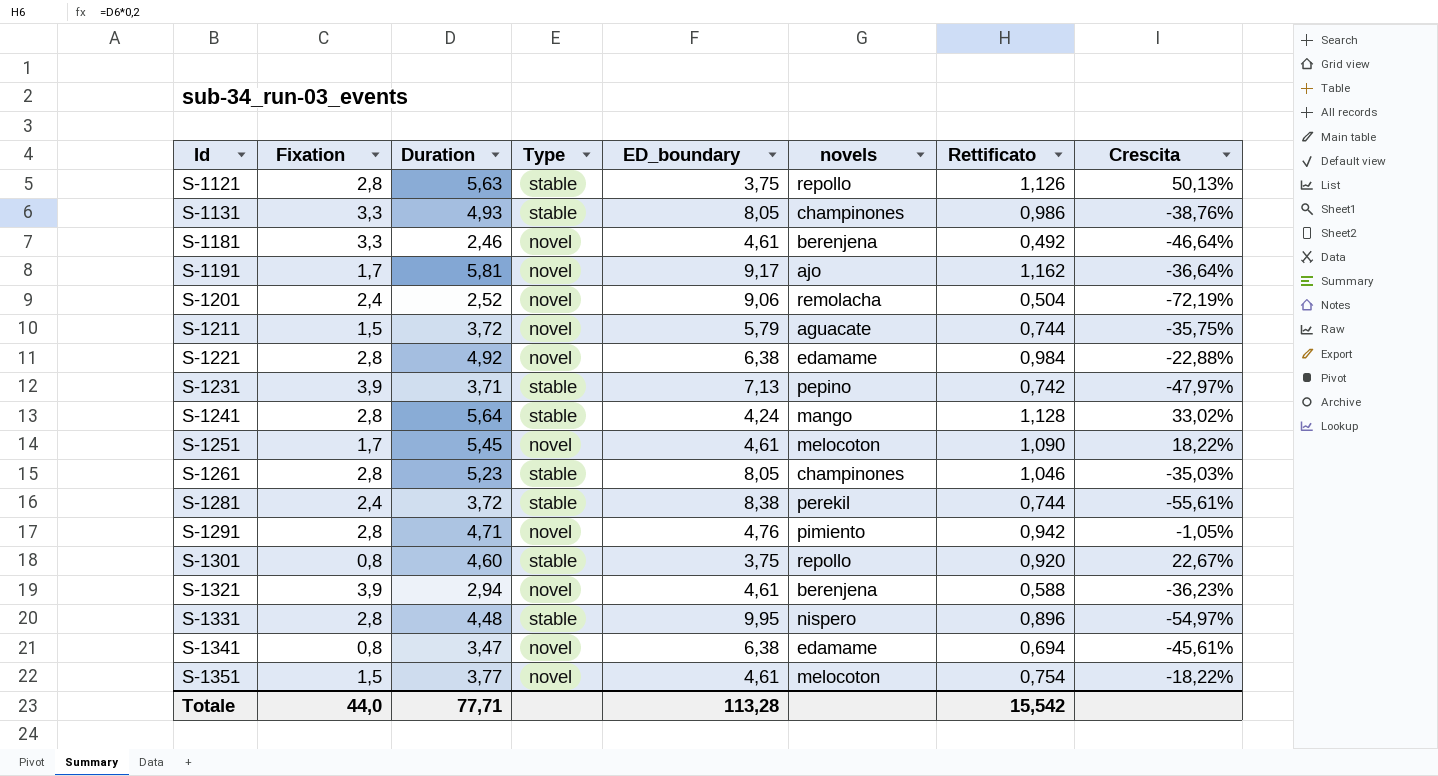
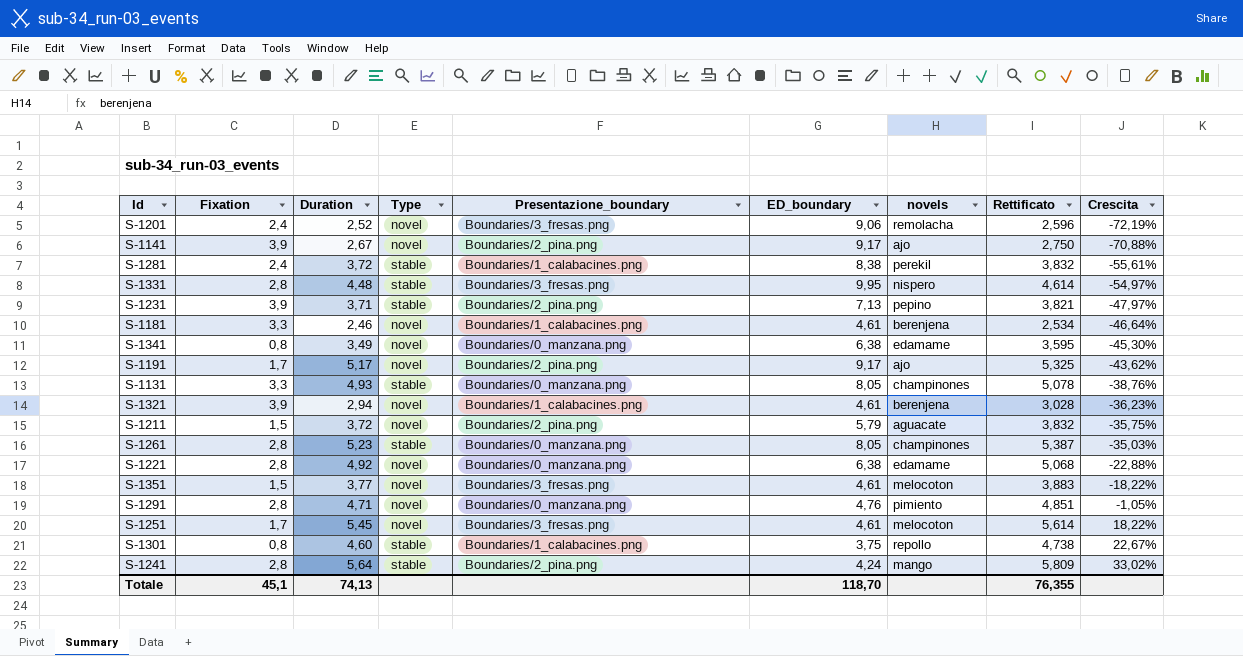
row order: Id ascending -> Crescita ascending
column Presentazione_boundary | position: none -> 5
column Rettificato | formula: [Duration] * 0,2 -> [Duration] * 1,03
row S-1121: 2,8 | 5,63 | stable | 3,75 | repollo | 1,126 | 50,13% -> none
row S-1141: none -> 3,9 | 2,67 | novel | Boundaries/2_pina.png | 9,17 | ajo | 2,750 | -70,88%
S-1341 | Duration: 3,47 -> 3,49
S-1341 | Crescita: -45,61% -> -45,30%
S-1191 | Duration: 5,81 -> 5,17
S-1191 | Crescita: -36,64% -> -43,62%
Totale | Fixation: 44,0 -> 45,1
Totale | Duration: 77,71 -> 74,13
Totale | ED_boundary: 113,28 -> 118,70
Totale | Rettificato: 15,542 -> 76,355

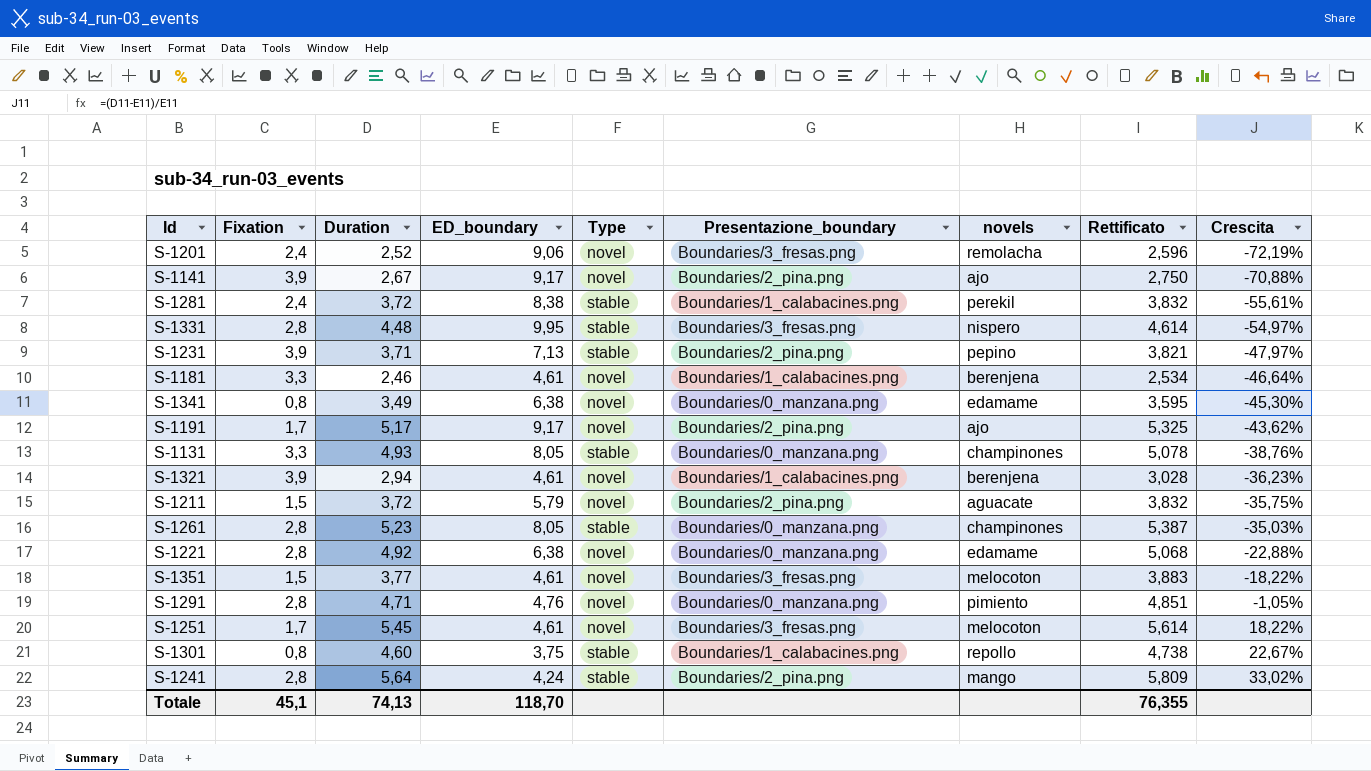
column ED_boundary | position: 6 -> 4

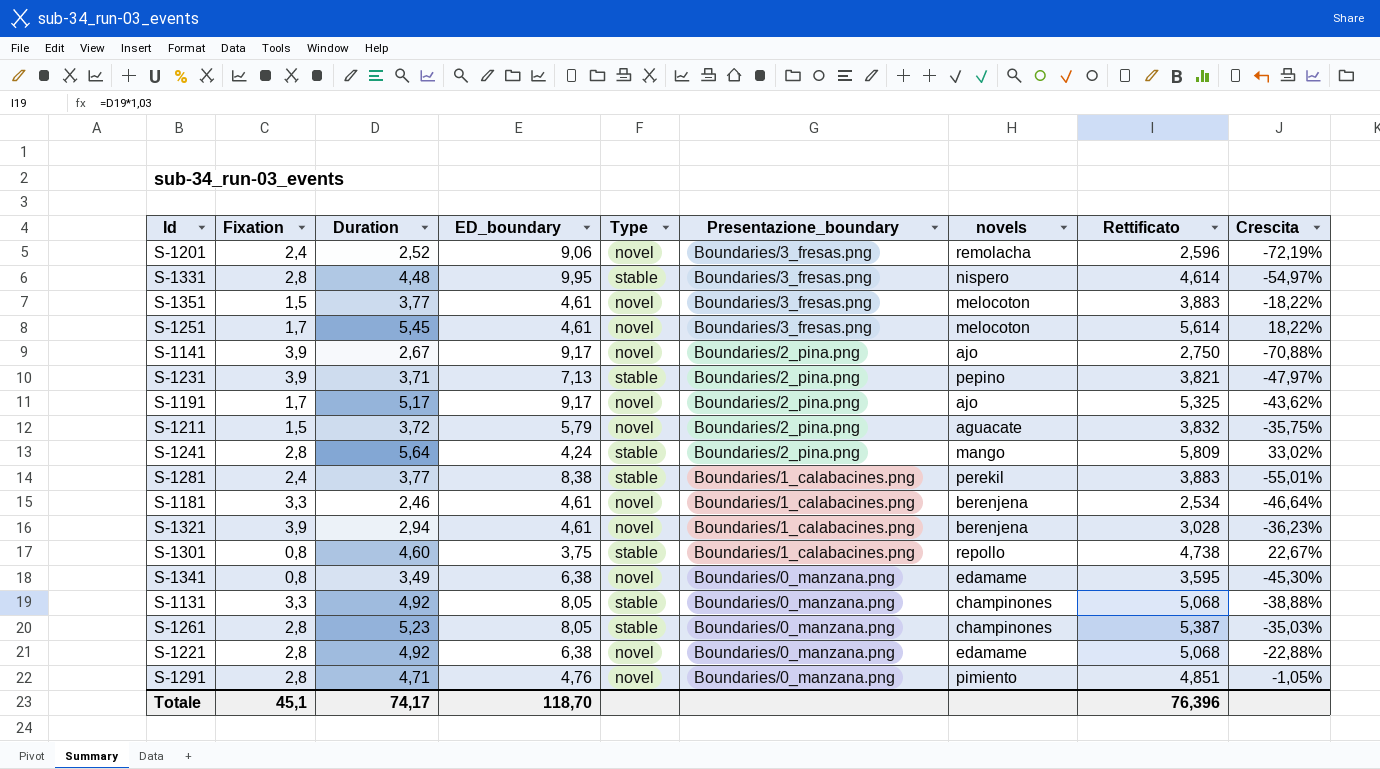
row order: Crescita ascending -> Presentazione_boundary descending
S-1281 | Duration: 3,72 -> 3,77
S-1281 | Rettificato: 3,832 -> 3,883
S-1281 | Crescita: -55,61% -> -55,01%
S-1131 | Duration: 4,93 -> 4,92
S-1131 | Rettificato: 5,078 -> 5,068
S-1131 | Crescita: -38,76% -> -38,88%
Totale | Duration: 74,13 -> 74,17
Totale | Rettificato: 76,355 -> 76,396

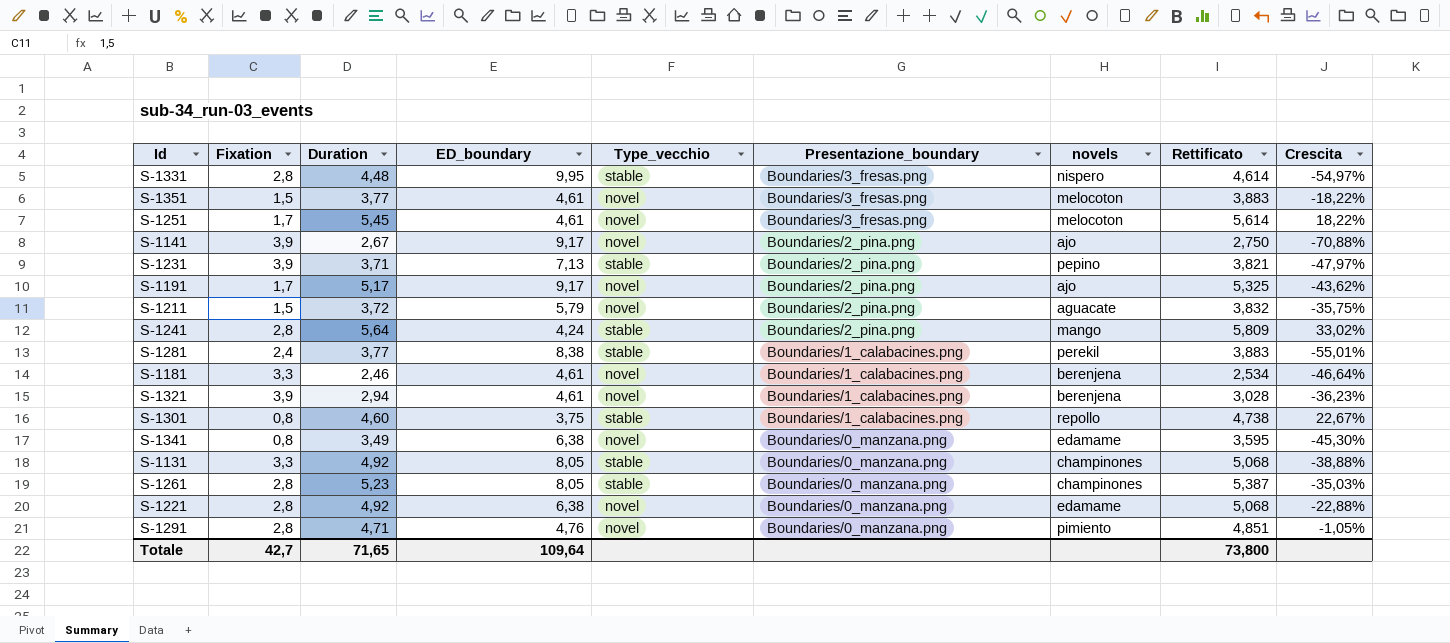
column name: Type -> Type_vecchio
row S-1201: 2,4 | 2,52 | 9,06 | novel | Boundaries/3_fresas.png | remolacha | 2,596 | -72,19% -> none
Totale | Fixation: 45,1 -> 42,7
Totale | Duration: 74,17 -> 71,65
Totale | ED_boundary: 118,70 -> 109,64
Totale | Rettificato: 76,396 -> 73,800

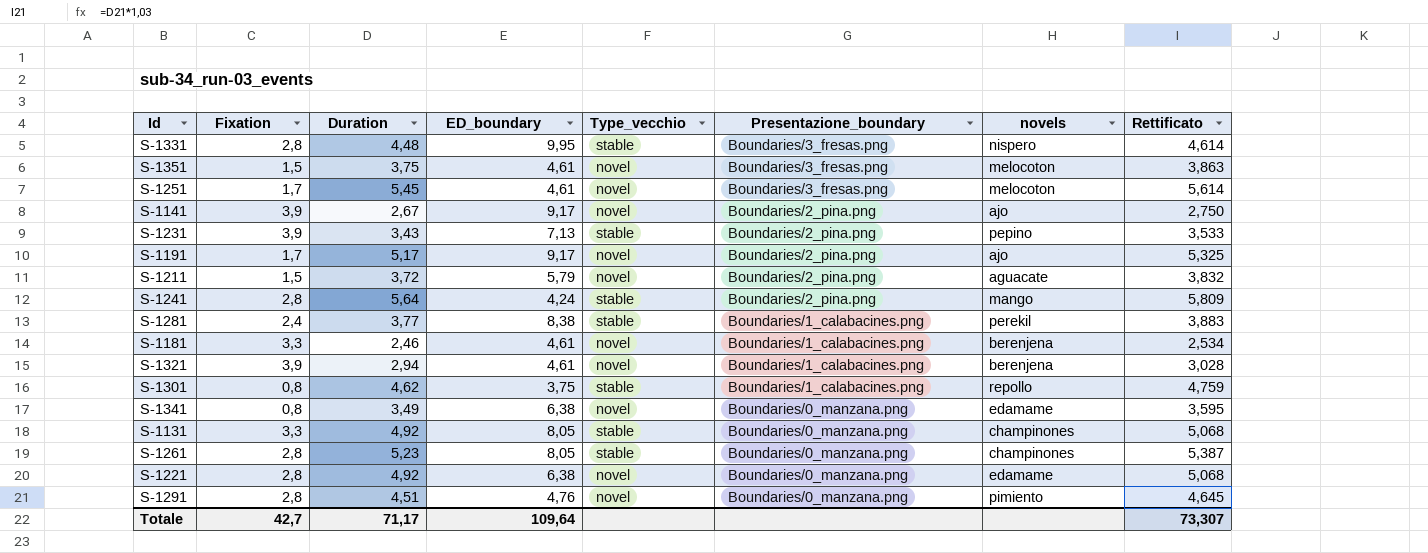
column Crescita | formula: ([Duration] - [ED_boundary]) / [ED_boundary] -> none
S-1351 | Duration: 3,77 -> 3,75
S-1351 | Rettificato: 3,883 -> 3,863
S-1231 | Duration: 3,71 -> 3,43
S-1231 | Rettificato: 3,821 -> 3,533
S-1301 | Duration: 4,60 -> 4,62
S-1301 | Rettificato: 4,738 -> 4,759
S-1291 | Duration: 4,71 -> 4,51
S-1291 | Rettificato: 4,851 -> 4,645
Totale | Duration: 71,65 -> 71,17
Totale | Rettificato: 73,800 -> 73,307

